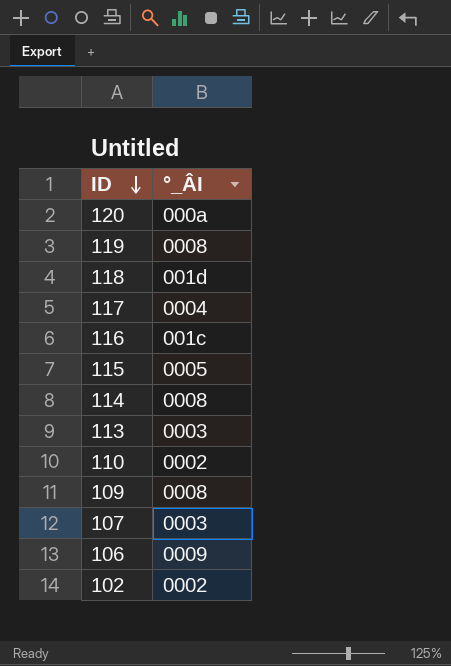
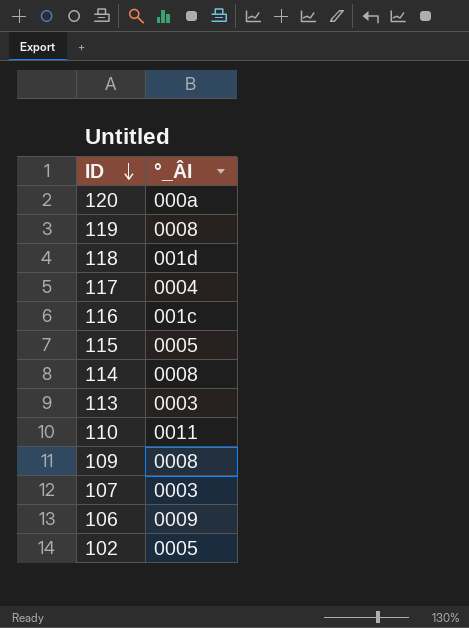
110 | °_ÂI: 0002 -> 0011
102 | °_ÂI: 0002 -> 0005

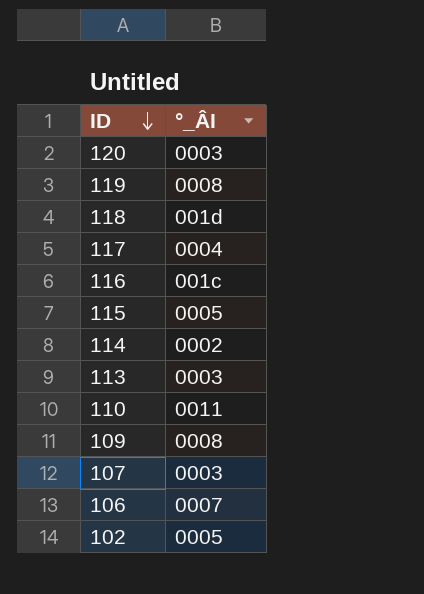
120 | °_ÂI: 000a -> 0003
114 | °_ÂI: 0008 -> 0002
106 | °_ÂI: 0009 -> 0007

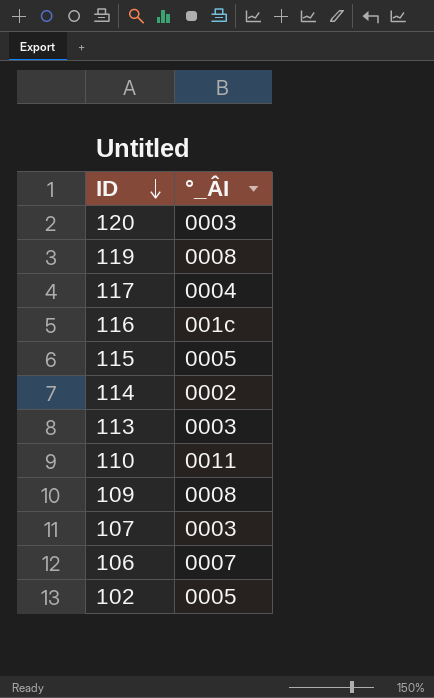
row 118: 001d -> none

